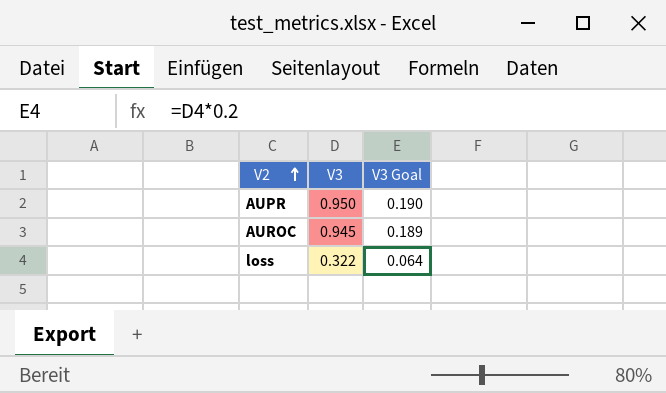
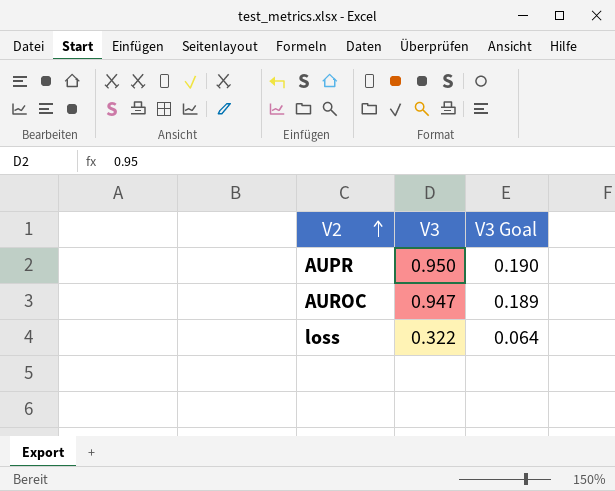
AUROC | V3: 0.945 -> 0.947

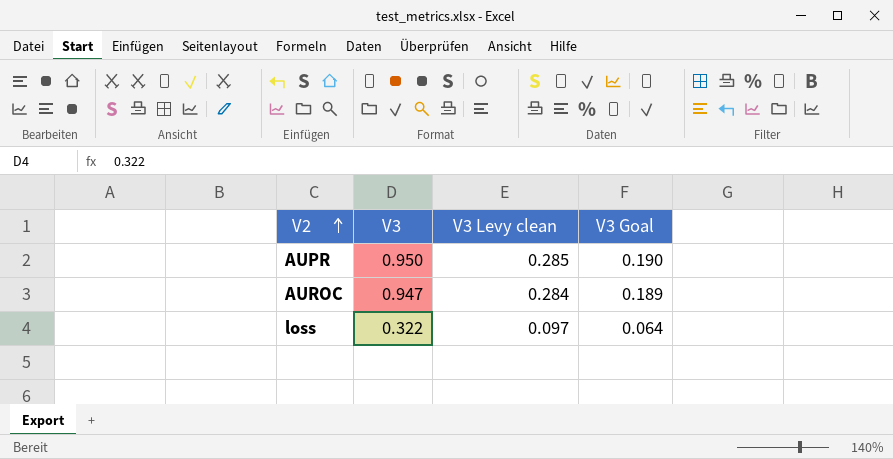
column V3 Levy clean | formula: none -> [V3] * 0.3

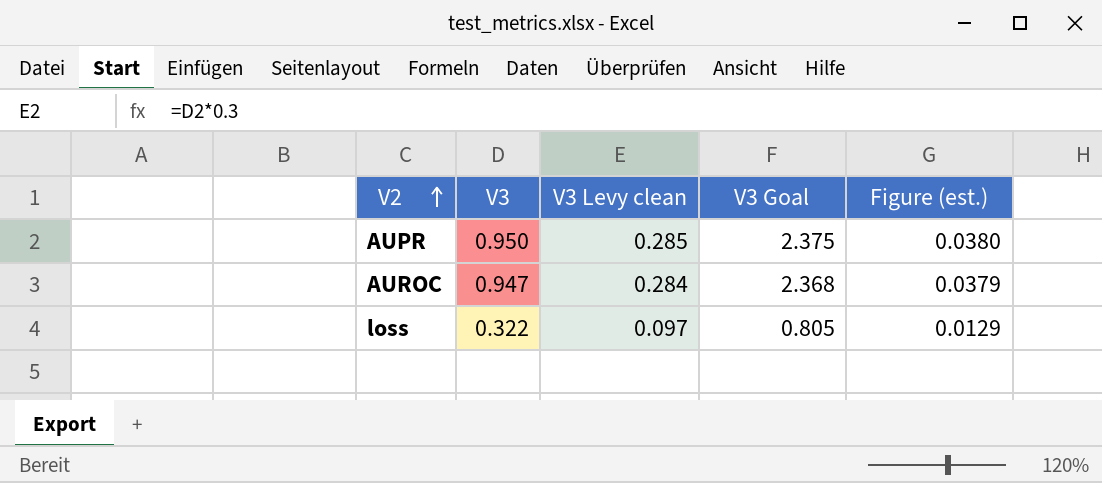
column V3 Goal | formula: [V3] * 0.2 -> [V3] * 2.5
column Figure (est.) | formula: none -> [V3] * 0.04

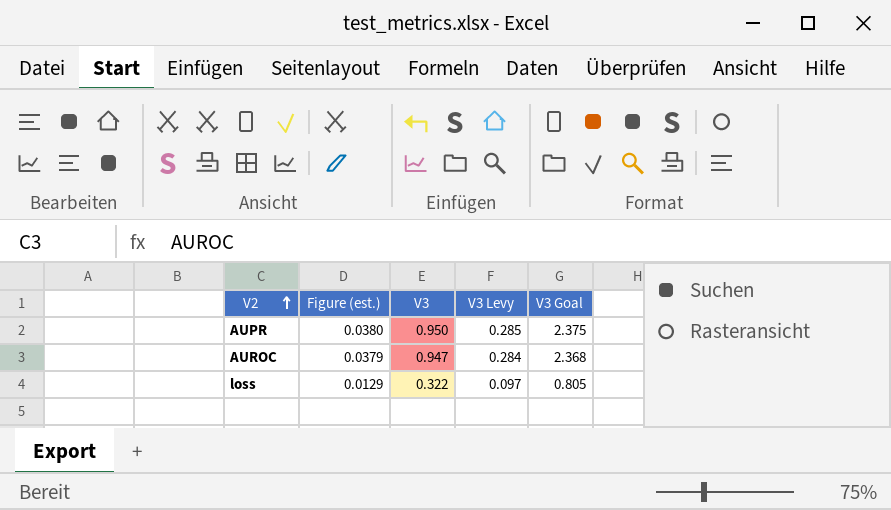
column Figure (est.) | position: 5 -> 2
column name: V3 Levy clean -> V3 Levy

